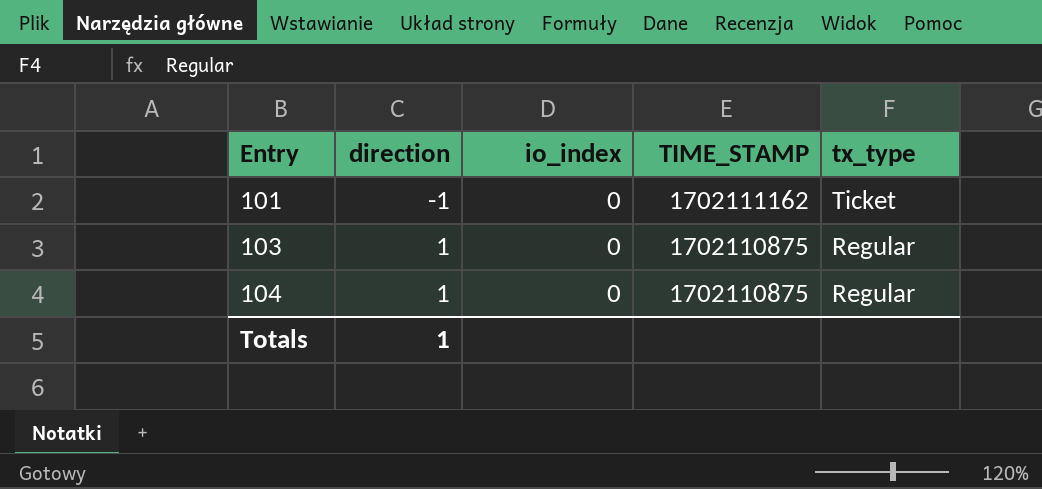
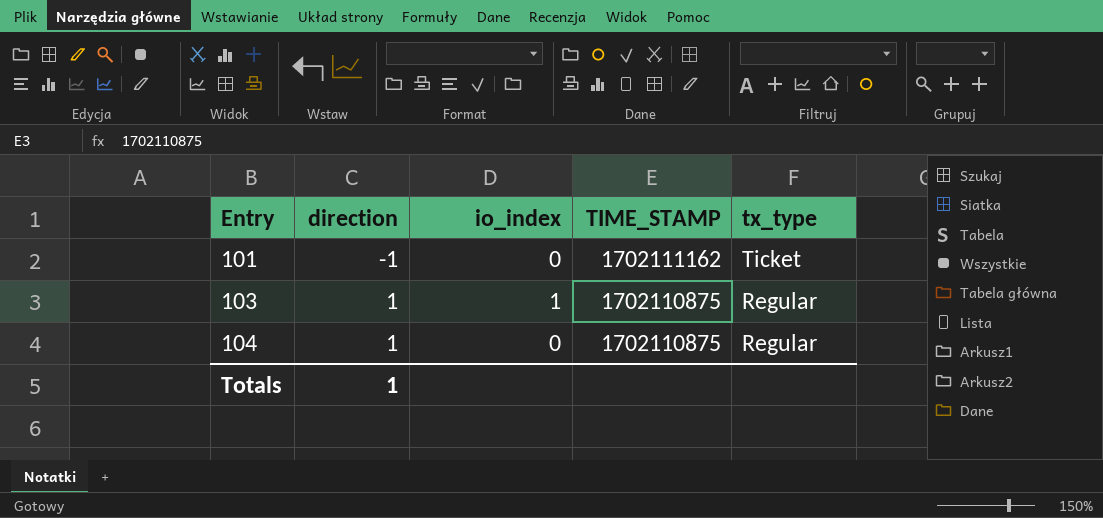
103 | io_index: 0 -> 1

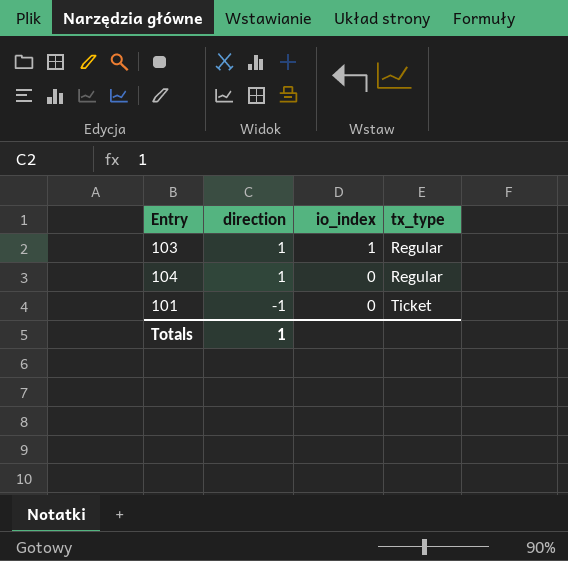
row order: Entry ascending -> direction descending
column TIME_STAMP | position: 4 -> none

